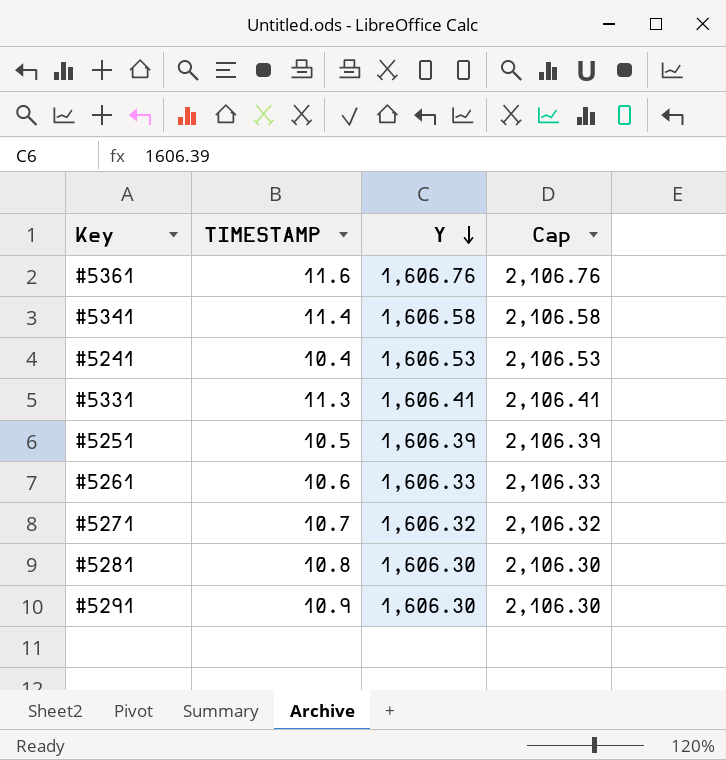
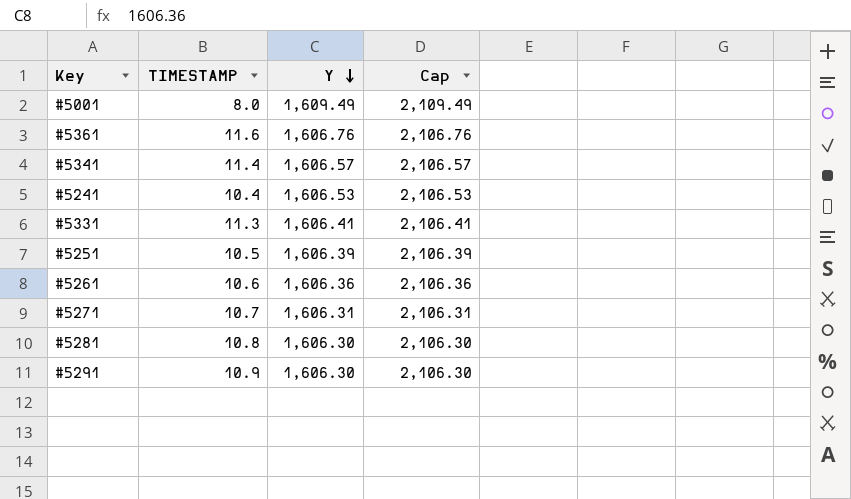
row #5001: none -> 8.0 | 1,609.49 | 2,109.49
#5341 | Y: 1,606.58 -> 1,606.57
#5341 | Cap: 2,106.58 -> 2,106.57
#5261 | Y: 1,606.33 -> 1,606.36
#5261 | Cap: 2,106.33 -> 2,106.36
#5271 | Y: 1,606.32 -> 1,606.31
#5271 | Cap: 2,106.32 -> 2,106.31

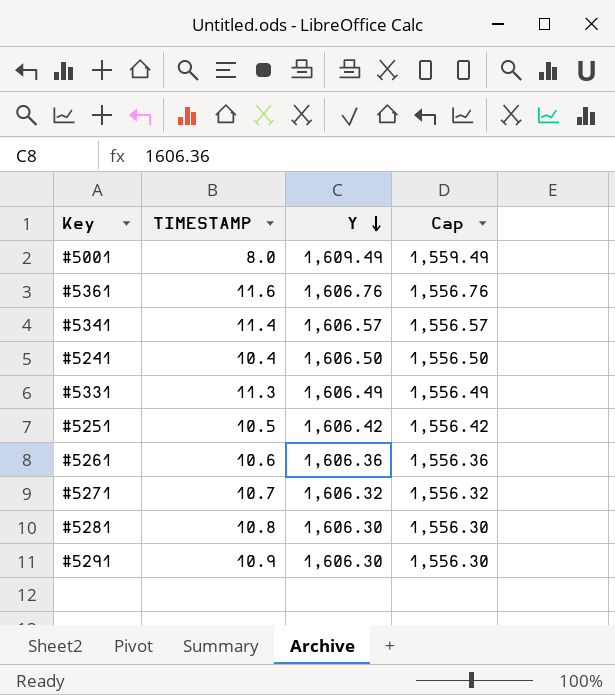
column Cap | formula: [Y] + 500 -> [Y] - 50
#5241 | Y: 1,606.53 -> 1,606.50
#5331 | Y: 1,606.41 -> 1,606.49
#5251 | Y: 1,606.39 -> 1,606.42
#5271 | Y: 1,606.31 -> 1,606.32

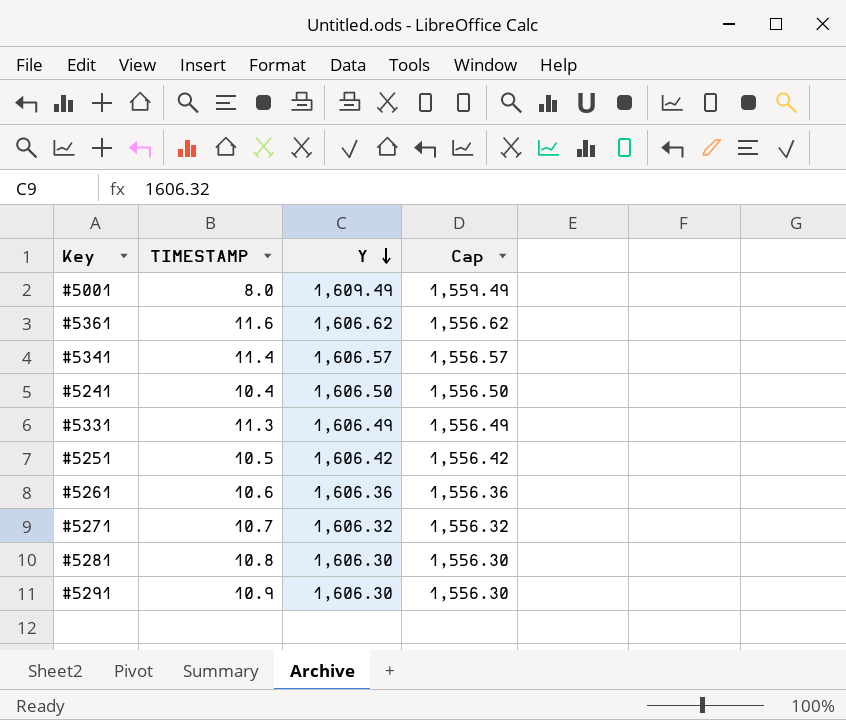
#5361 | Y: 1,606.76 -> 1,606.62
#5361 | Cap: 1,556.76 -> 1,556.62

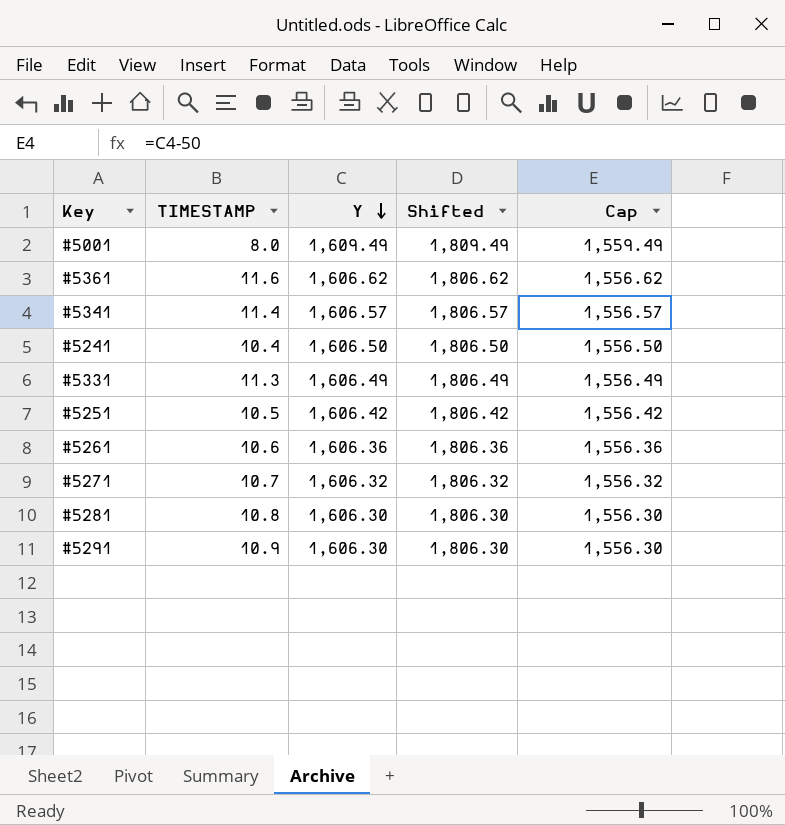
column Shifted | formula: none -> [Y] + 200

